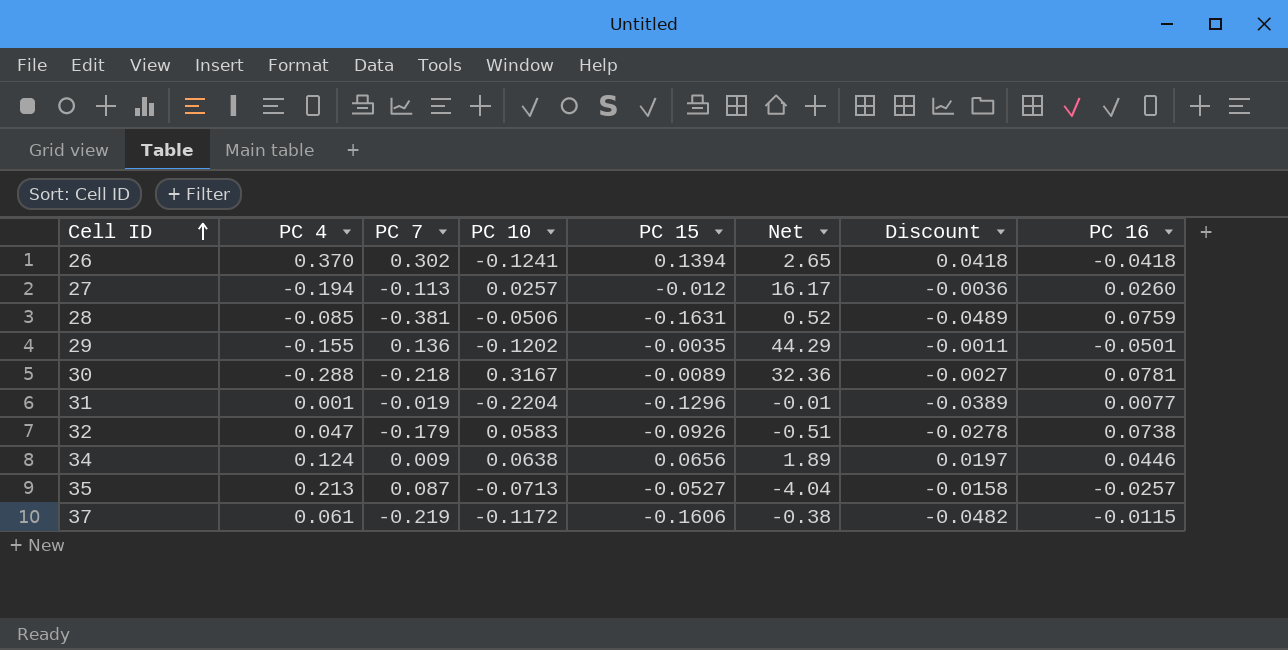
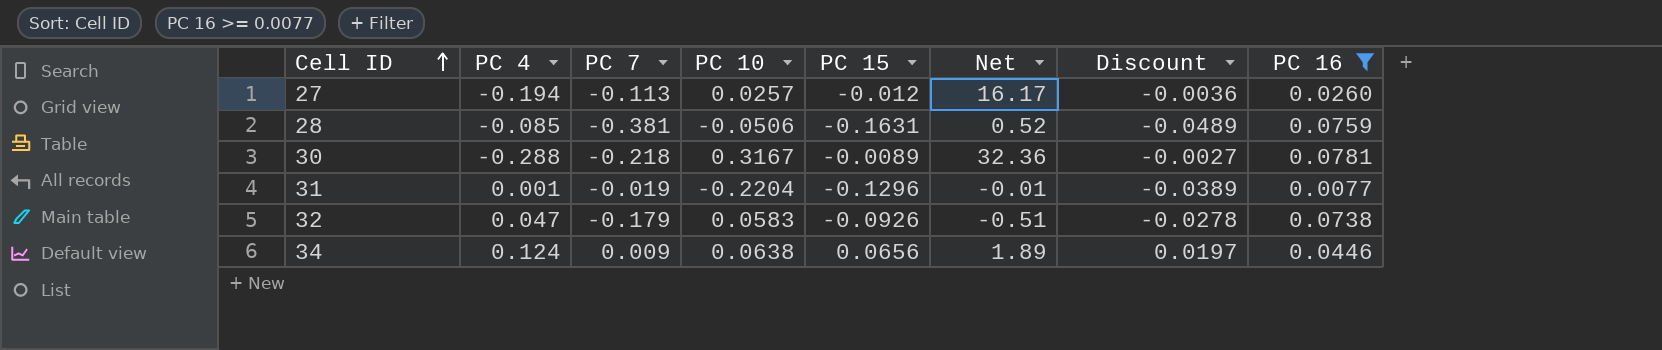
filter: none -> PC 16 >= 0.0077

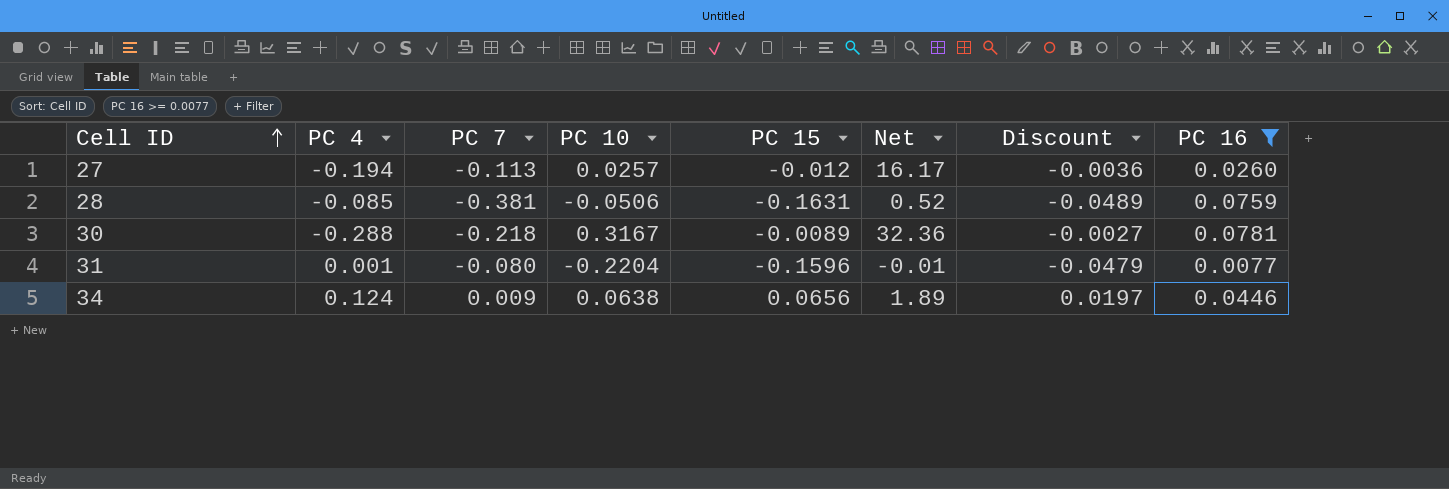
row 32: 0.047 | -0.179 | 0.0583 | -0.0926 | -0.51 | -0.0278 | 0.0738 -> none
31 | PC 7: -0.019 -> -0.080
31 | PC 15: -0.1296 -> -0.1596
31 | Discount: -0.0389 -> -0.0479

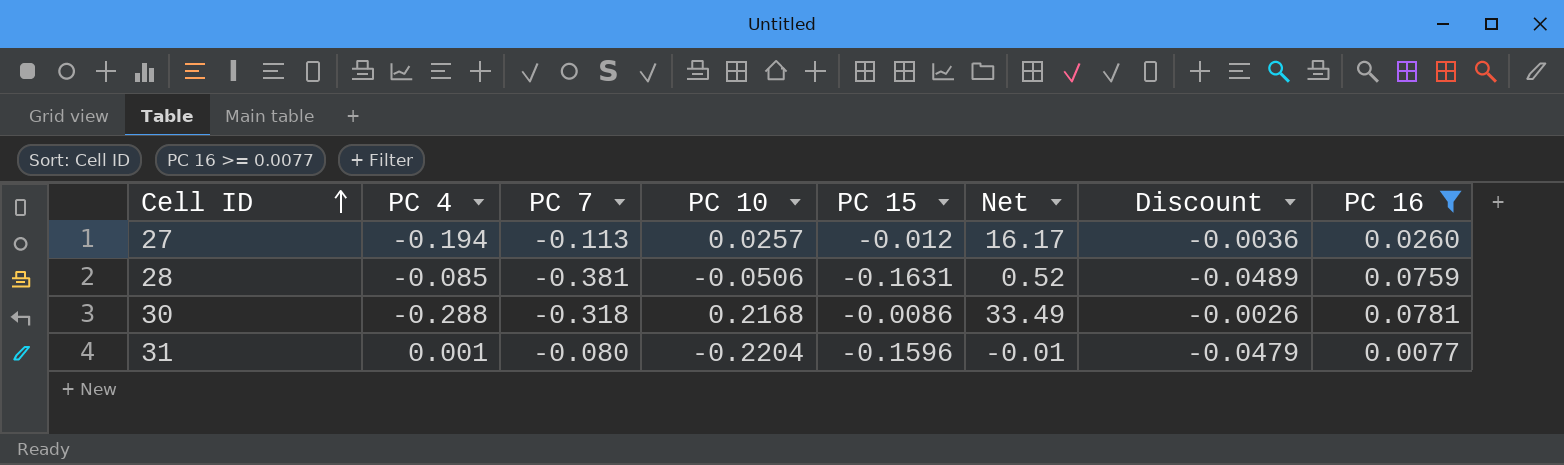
row 34: 0.124 | 0.009 | 0.0638 | 0.0656 | 1.89 | 0.0197 | 0.0446 -> none
30 | PC 7: -0.218 -> -0.318
30 | PC 10: 0.3167 -> 0.2168
30 | PC 15: -0.0089 -> -0.0086
30 | Net: 32.36 -> 33.49
30 | Discount: -0.0027 -> -0.0026

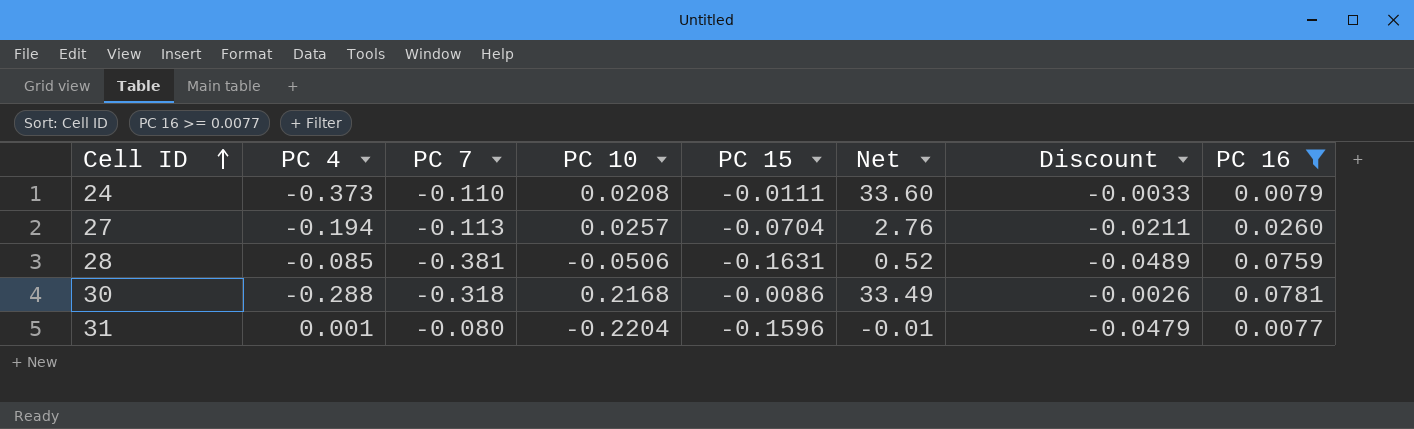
row 24: none -> -0.373 | -0.110 | 0.0208 | -0.0111 | 33.60 | -0.0033 | 0.0079
27 | PC 15: -0.012 -> -0.0704
27 | Net: 16.17 -> 2.76
27 | Discount: -0.0036 -> -0.0211

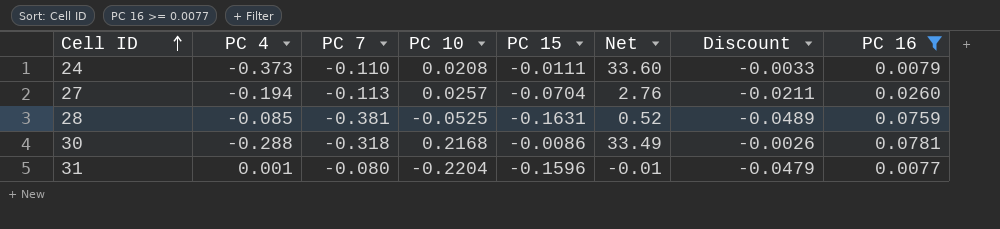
28 | PC 10: -0.0506 -> -0.0525

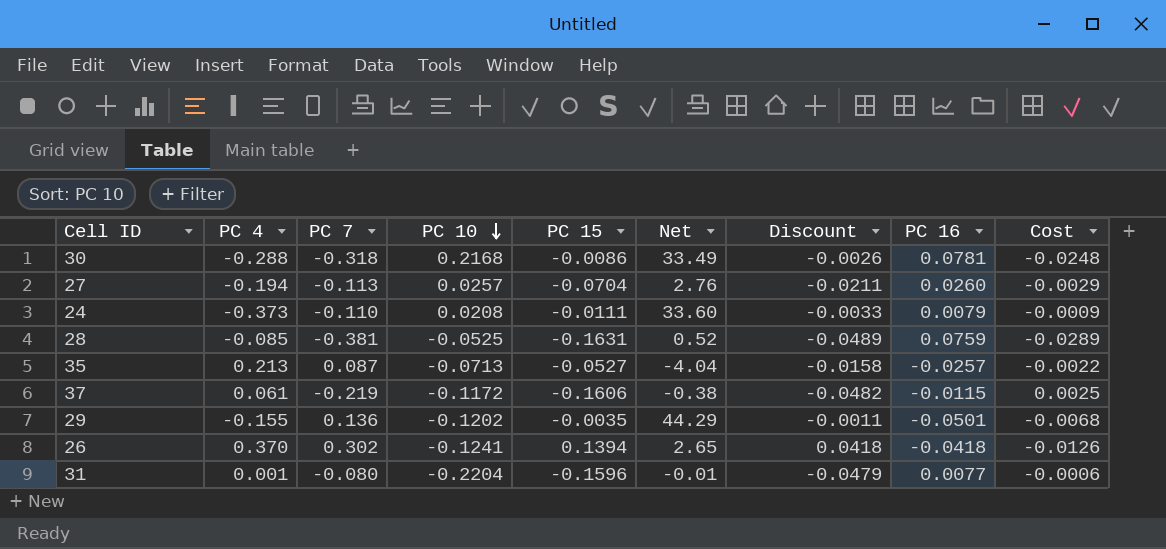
filter: PC 16 >= 0.0077 -> none
row order: Cell ID ascending -> PC 10 descending
column Cost | formula: none -> [PC 7] * [PC 16]

